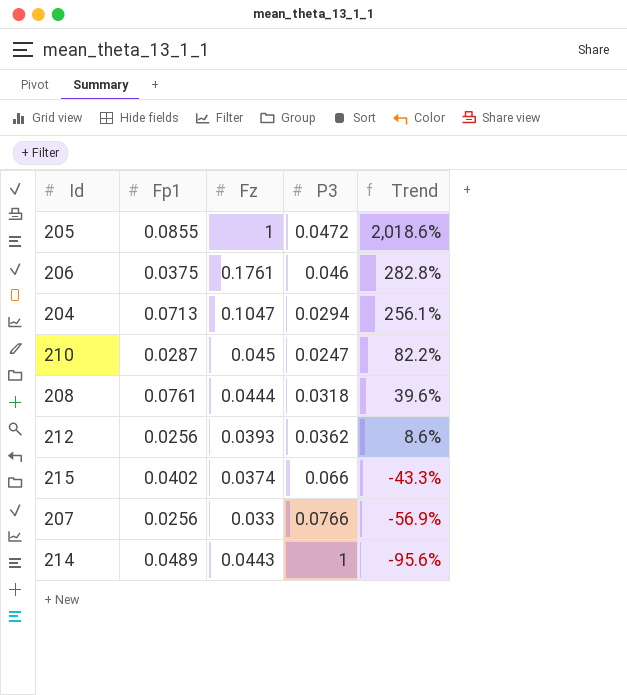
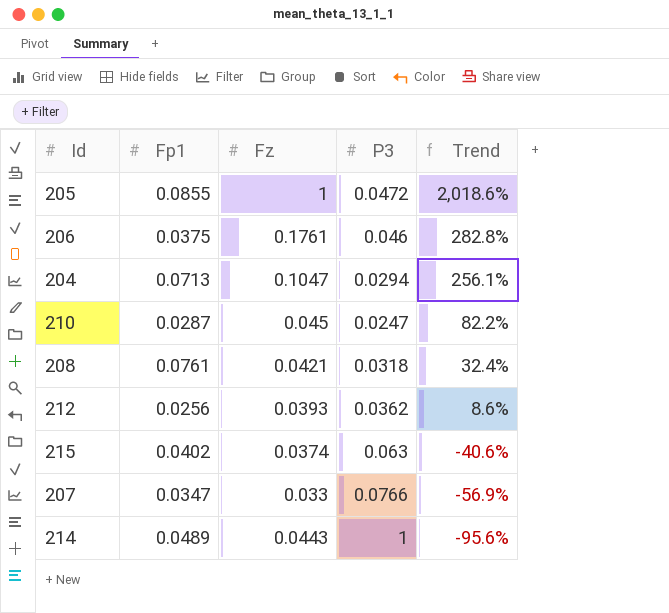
208 | Fz: 0.0444 -> 0.0421
208 | Trend: 39.6% -> 32.4%
215 | P3: 0.066 -> 0.063
215 | Trend: -43.3% -> -40.6%
207 | Fp1: 0.0256 -> 0.0347

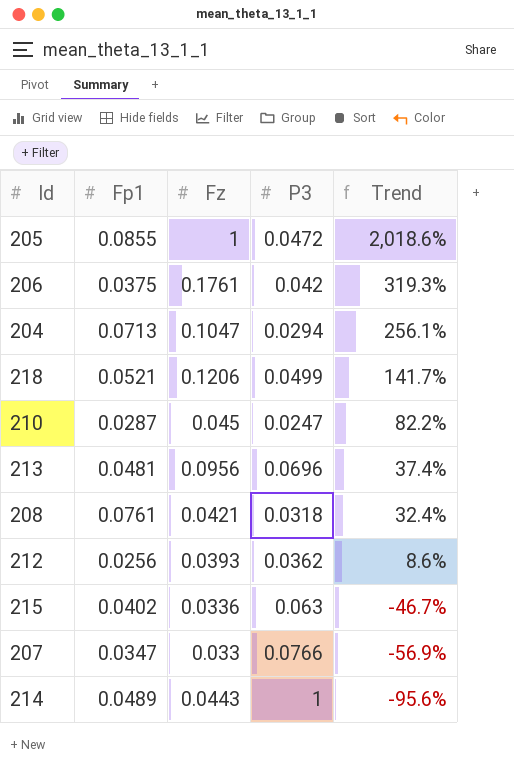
206 | P3: 0.046 -> 0.042
206 | Trend: 282.8% -> 319.3%
row 218: none -> 0.0521 | 0.1206 | 0.0499 | 141.7%
row 213: none -> 0.0481 | 0.0956 | 0.0696 | 37.4%
215 | Fz: 0.0374 -> 0.0336
215 | Trend: -40.6% -> -46.7%

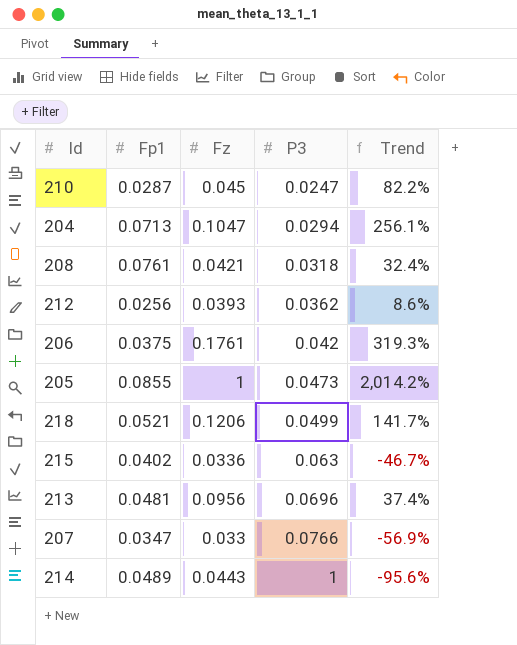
row order: Trend descending -> P3 ascending
205 | P3: 0.0472 -> 0.0473
205 | Trend: 2,018.6% -> 2,014.2%

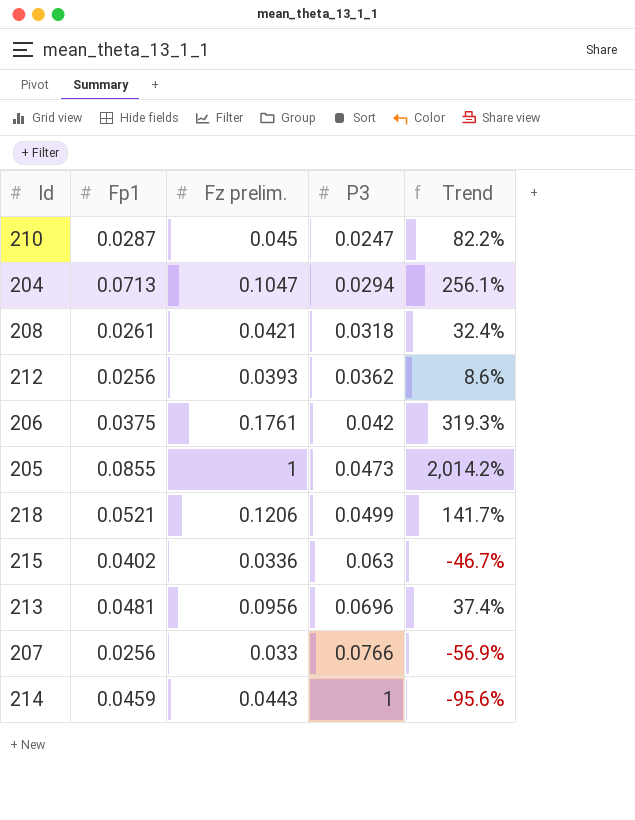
column name: Fz -> Fz prelim.
208 | Fp1: 0.0761 -> 0.0261
207 | Fp1: 0.0347 -> 0.0256
214 | Fp1: 0.0489 -> 0.0459

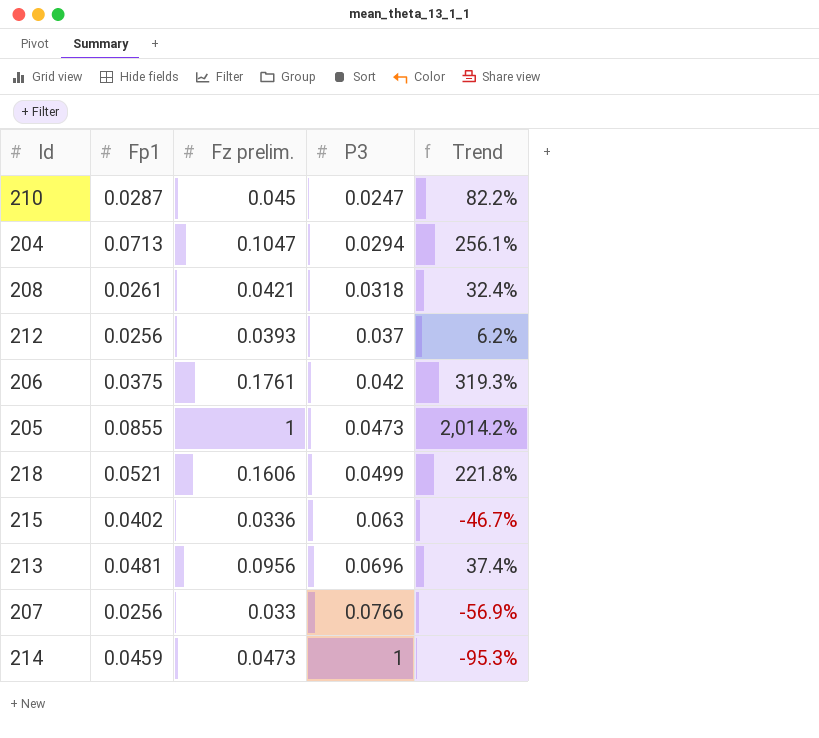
212 | P3: 0.0362 -> 0.037
212 | Trend: 8.6% -> 6.2%
218 | Fz prelim.: 0.1206 -> 0.1606
218 | Trend: 141.7% -> 221.8%
214 | Fz prelim.: 0.0443 -> 0.0473
214 | Trend: -95.6% -> -95.3%

